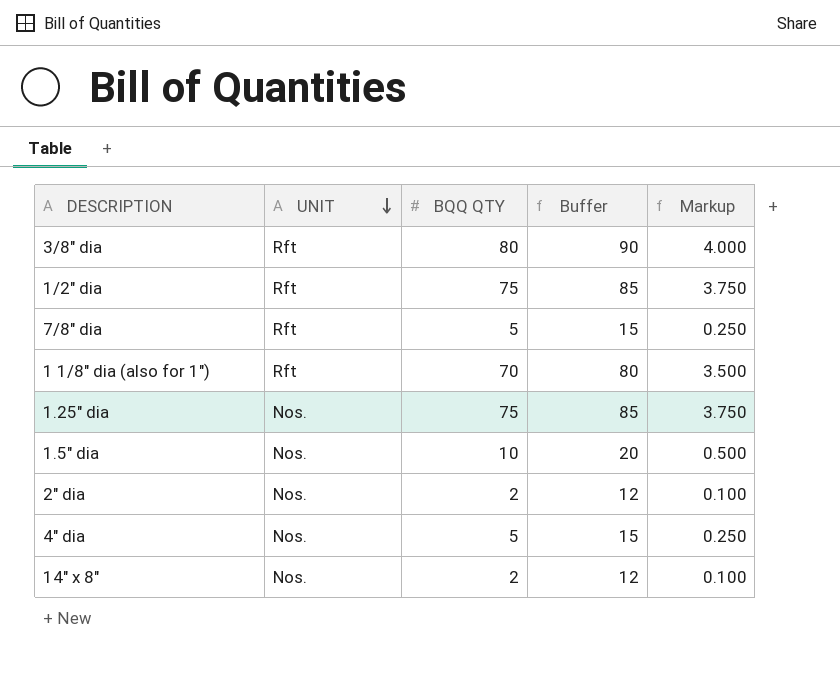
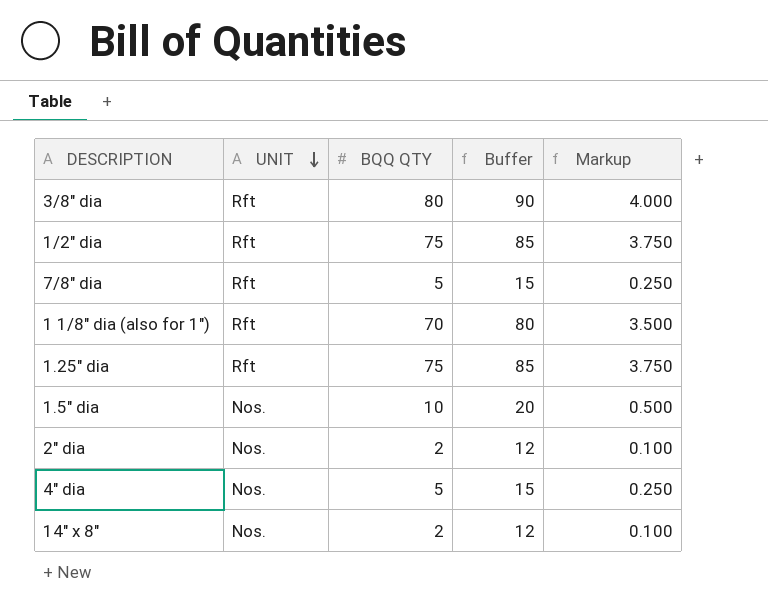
1.25" dia | UNIT: Nos. -> Rft

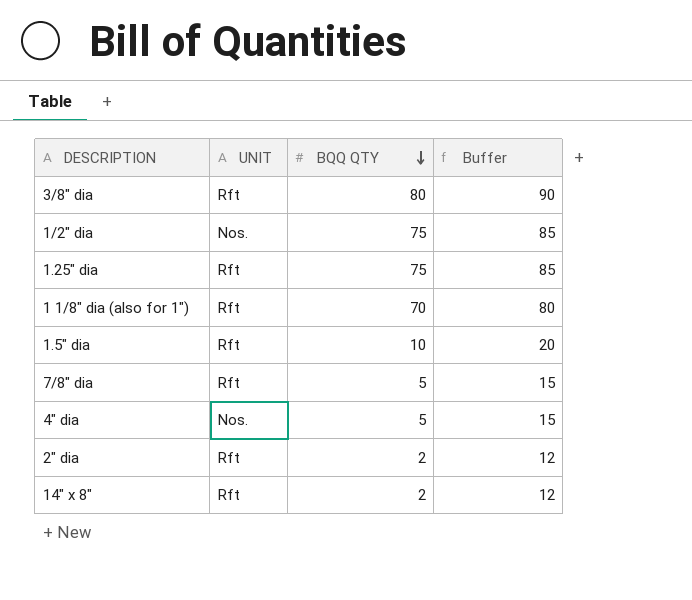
row order: UNIT descending -> BQQ QTY descending
column Markup | formula: [BQQ QTY] * 0.05 -> none
1/2" dia | UNIT: Rft -> Nos.
1.5" dia | UNIT: Nos. -> Rft
2" dia | UNIT: Nos. -> Rft
14" x 8" | UNIT: Nos. -> Rft

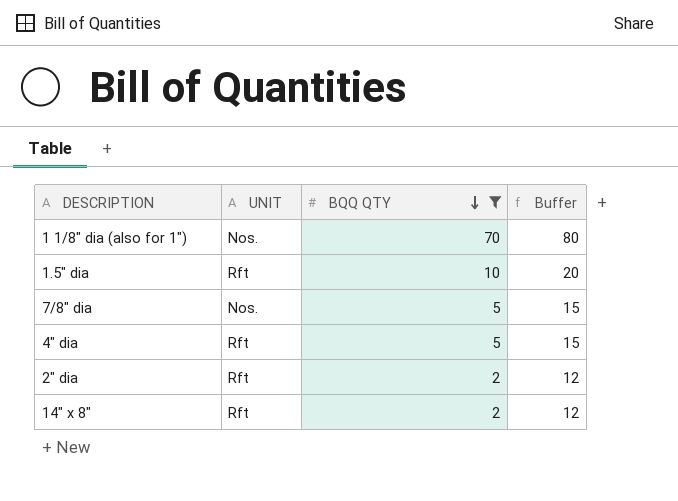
filter: none -> BQQ QTY <= 70
1 1/8" dia (also for 1") | UNIT: Rft -> Nos.
7/8" dia | UNIT: Rft -> Nos.
4" dia | UNIT: Nos. -> Rft

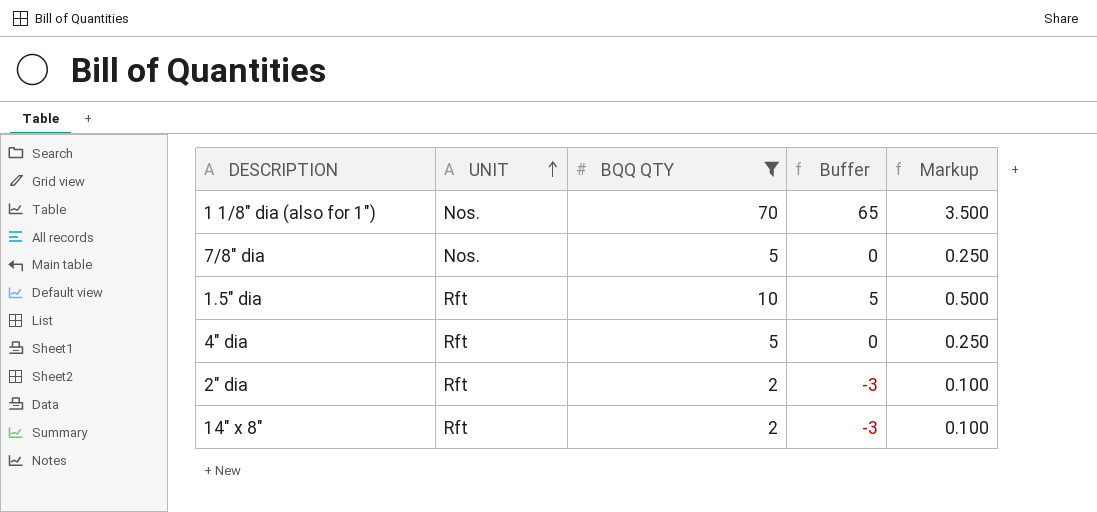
row order: BQQ QTY descending -> UNIT ascending
column Buffer | formula: [BQQ QTY] + 10 -> [BQQ QTY] - 5
column Markup | formula: none -> [BQQ QTY] * 0.05

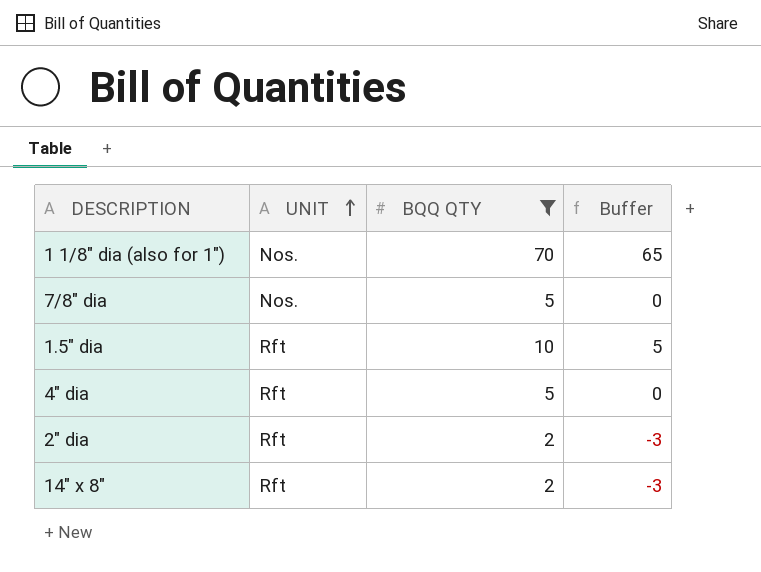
column Markup | formula: [BQQ QTY] * 0.05 -> none

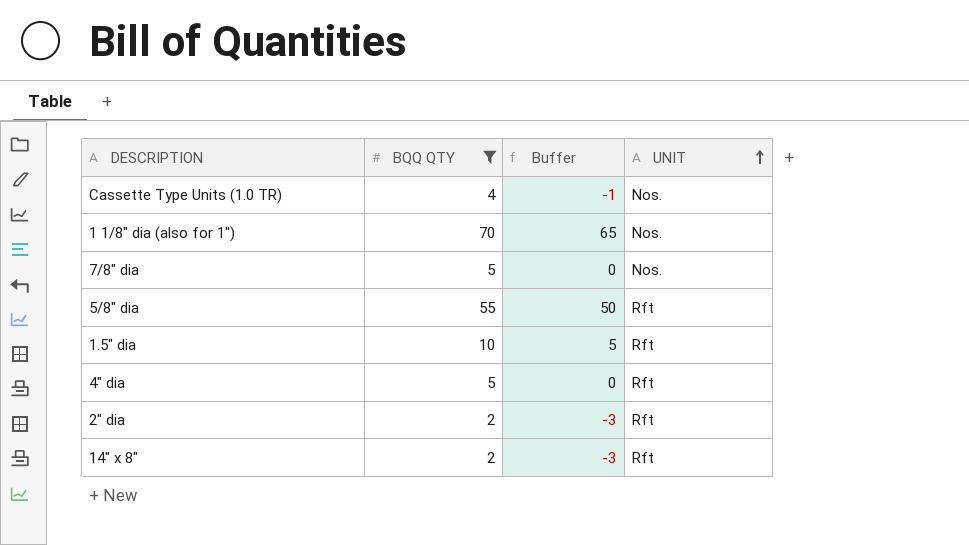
column UNIT | position: 2 -> 4
row Cassette Type Units (1.0 TR): none -> 4 | -1 | Nos.
row 5/8" dia: none -> 55 | 50 | Rft

